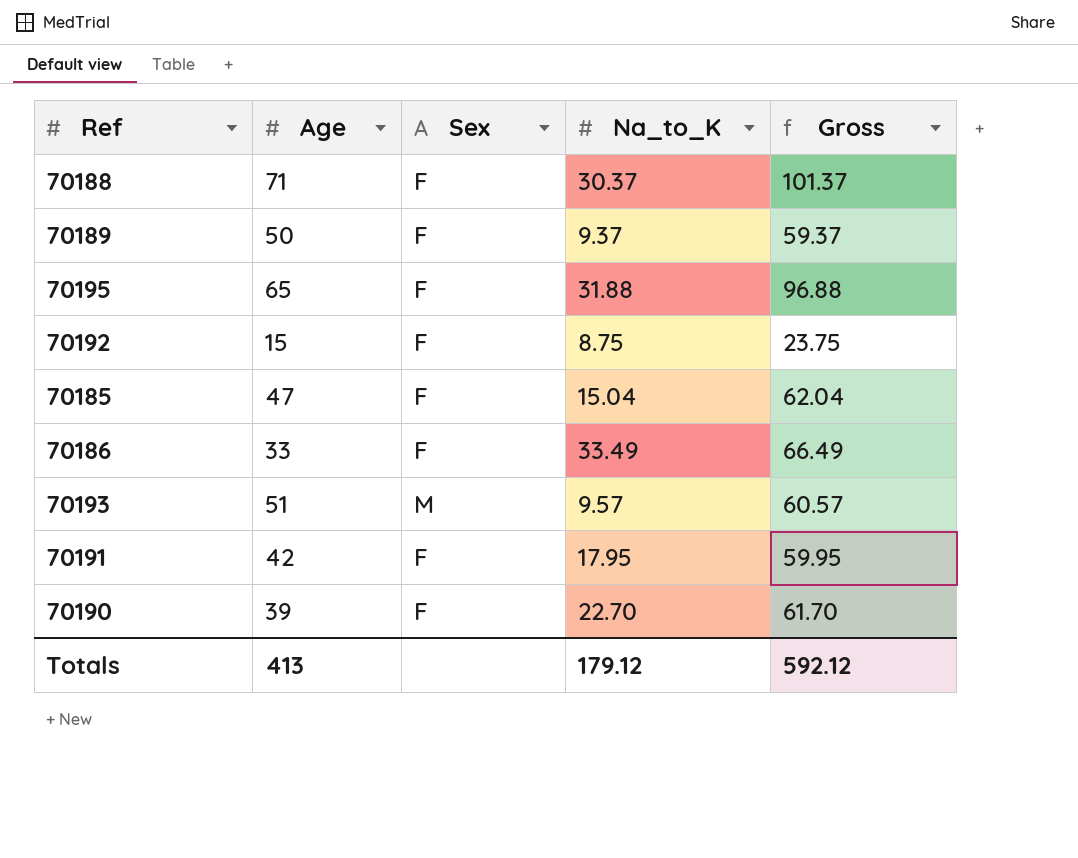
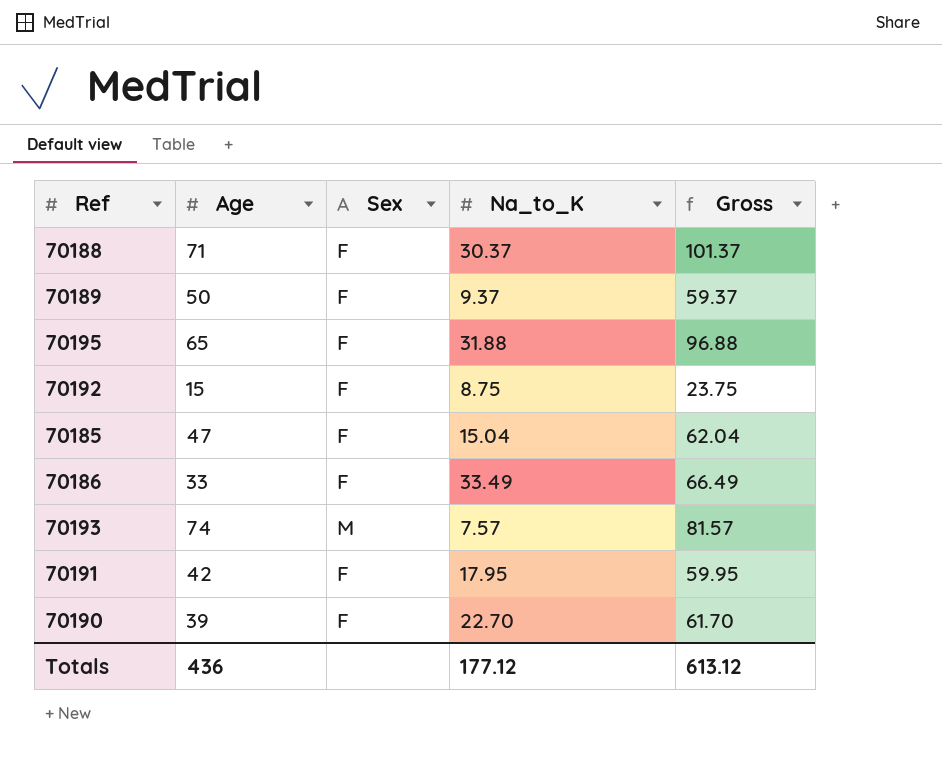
70193 | Age: 51 -> 74
70193 | Na_to_K: 9.57 -> 7.57
70193 | Gross: 60.57 -> 81.57
Totals | Age: 413 -> 436
Totals | Na_to_K: 179.12 -> 177.12
Totals | Gross: 592.12 -> 613.12

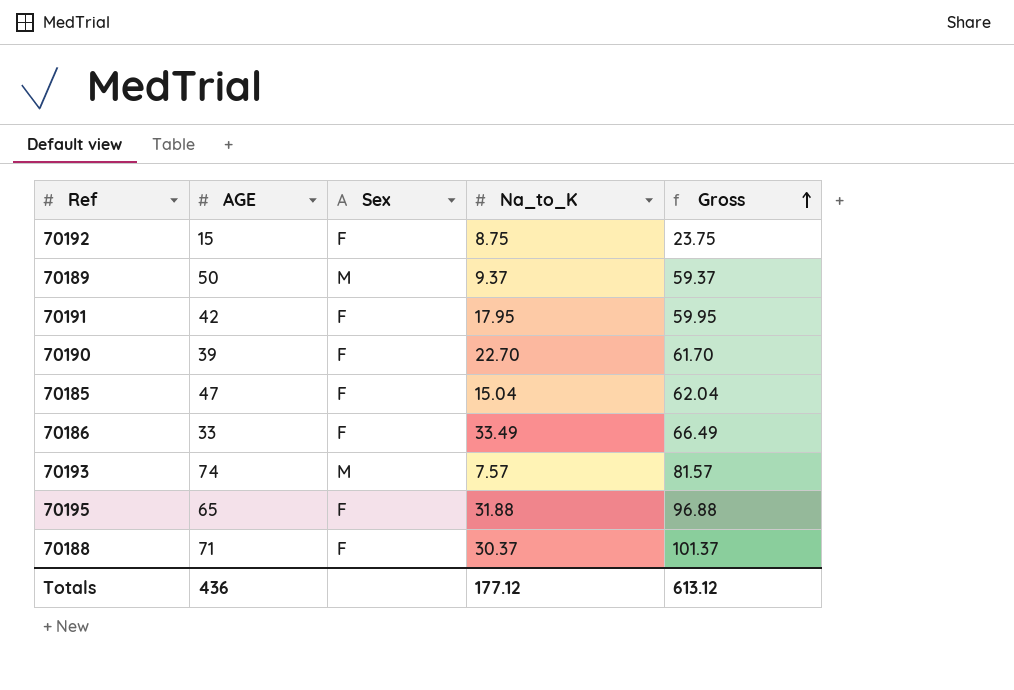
row order: none -> Gross ascending
column name: Age -> AGE
70189 | Sex: F -> M

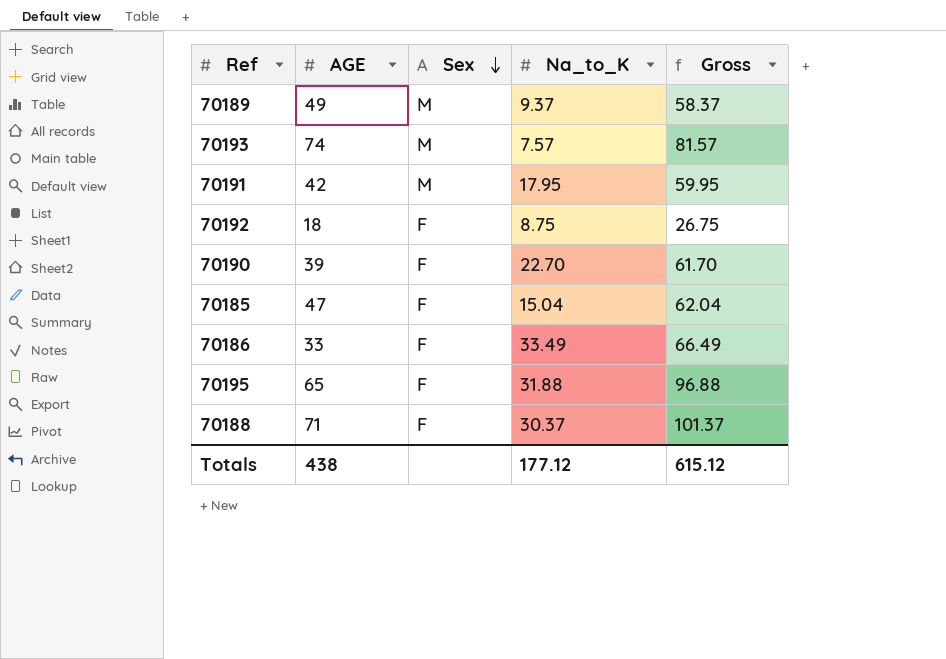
row order: Gross ascending -> Sex descending
70189 | AGE: 50 -> 49
70189 | Gross: 59.37 -> 58.37
70191 | Sex: F -> M
70192 | AGE: 15 -> 18
70192 | Gross: 23.75 -> 26.75
Totals | AGE: 436 -> 438
Totals | Gross: 613.12 -> 615.12

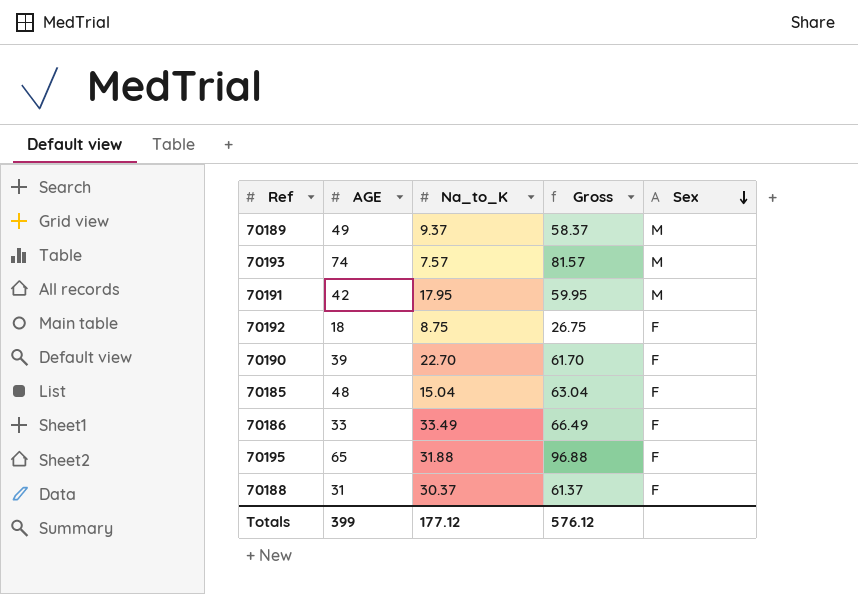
column Sex | position: 3 -> 5
70185 | AGE: 47 -> 48
70185 | Gross: 62.04 -> 63.04
70188 | AGE: 71 -> 31
70188 | Gross: 101.37 -> 61.37
Totals | AGE: 438 -> 399
Totals | Gross: 615.12 -> 576.12

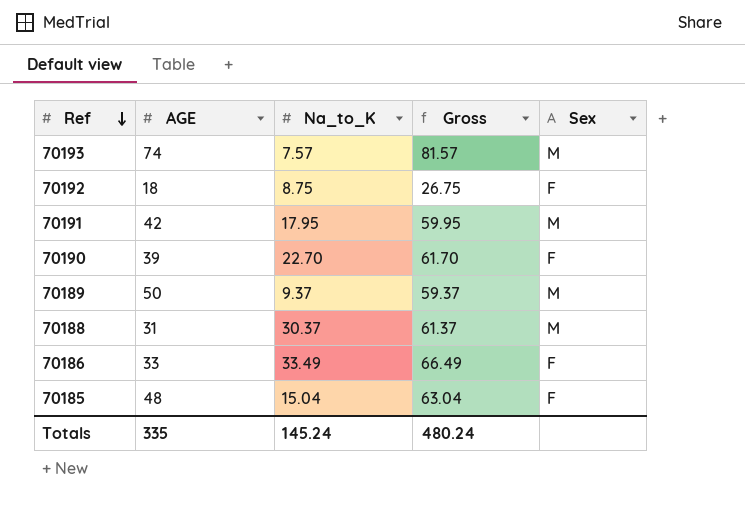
row order: Sex descending -> Ref descending
row 70195: 65 | 31.88 | 96.88 | F -> none
70189 | AGE: 49 -> 50
70189 | Gross: 58.37 -> 59.37
70188 | Sex: F -> M
Totals | AGE: 399 -> 335
Totals | Na_to_K: 177.12 -> 145.24
Totals | Gross: 576.12 -> 480.24

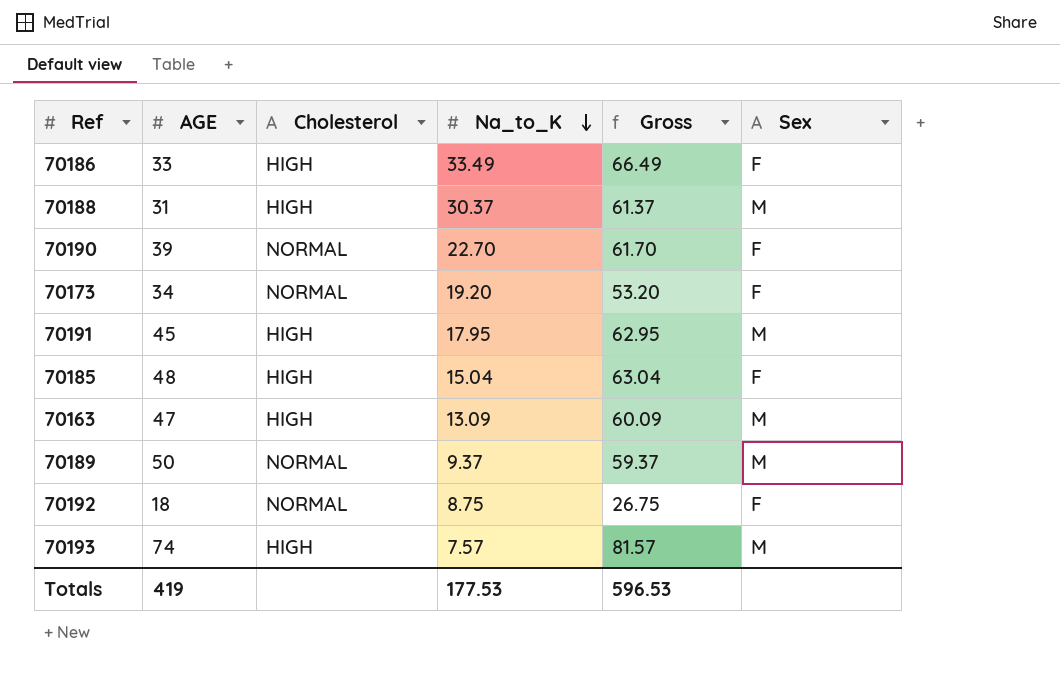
row order: Ref descending -> Na_to_K descending
column Cholesterol | position: none -> 3
row 70173: none -> 34 | NORMAL | 19.20 | 53.20 | F
70191 | AGE: 42 -> 45
70191 | Gross: 59.95 -> 62.95
row 70163: none -> 47 | HIGH | 13.09 | 60.09 | M
Totals | AGE: 335 -> 419
Totals | Na_to_K: 145.24 -> 177.53
Totals | Gross: 480.24 -> 596.53

